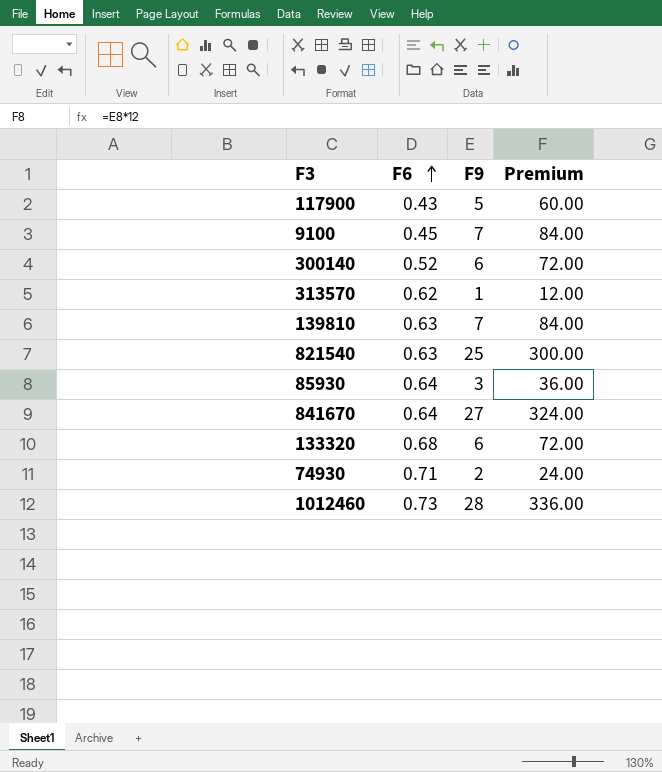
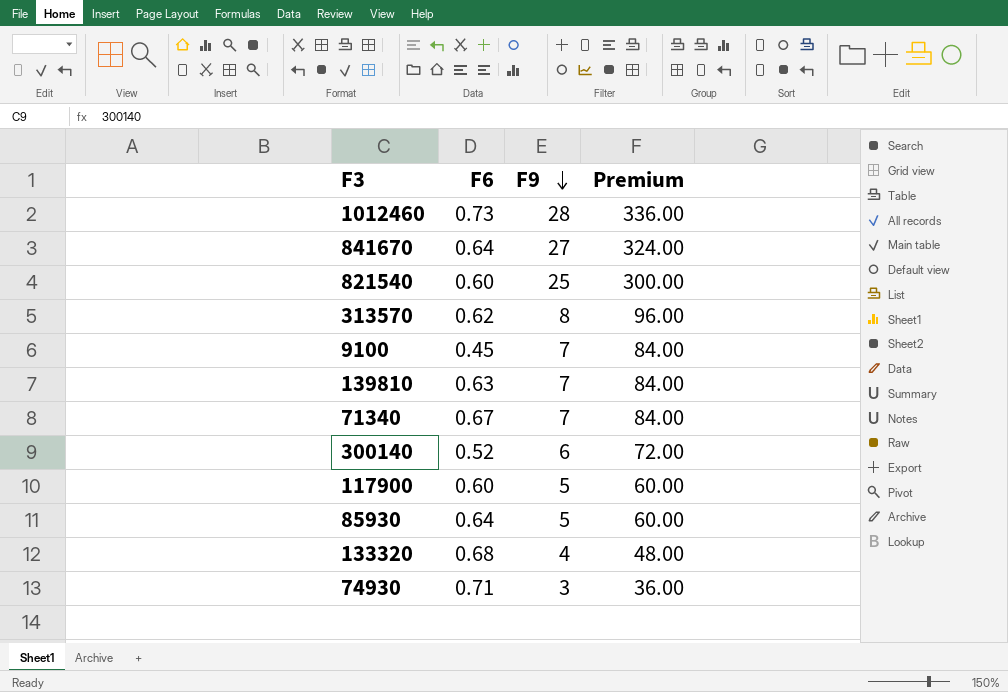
row order: F6 ascending -> F9 descending
821540 | F6: 0.63 -> 0.60
313570 | F9: 1 -> 8
313570 | Premium: 12.00 -> 96.00
row 71340: none -> 0.67 | 7 | 84.00
117900 | F6: 0.43 -> 0.60
85930 | F9: 3 -> 5
85930 | Premium: 36.00 -> 60.00
133320 | F9: 6 -> 4
133320 | Premium: 72.00 -> 48.00
74930 | F9: 2 -> 3
74930 | Premium: 24.00 -> 36.00

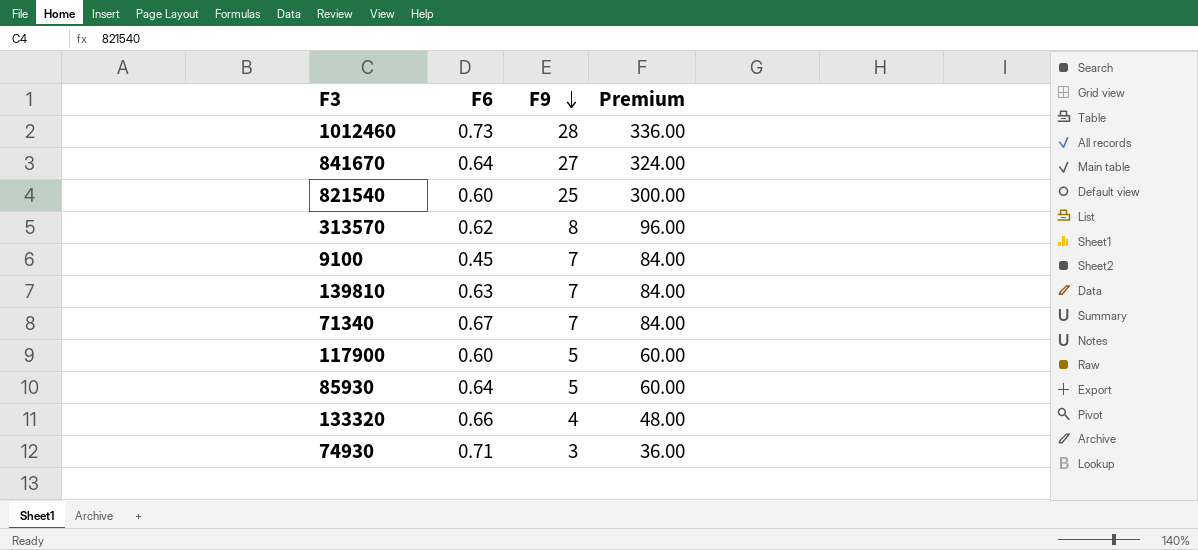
row 300140: 0.52 | 6 | 72.00 -> none
133320 | F6: 0.68 -> 0.66

